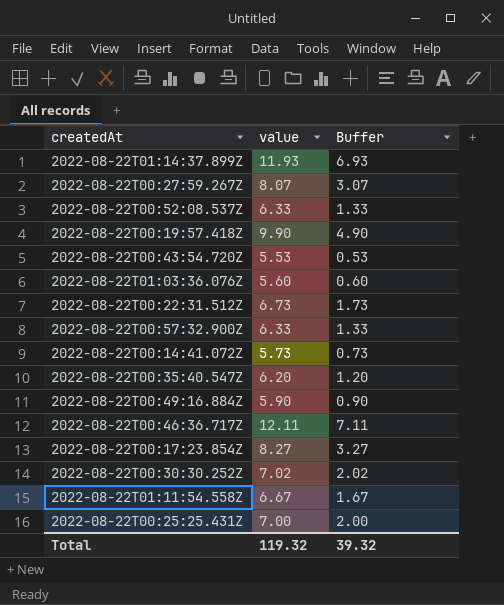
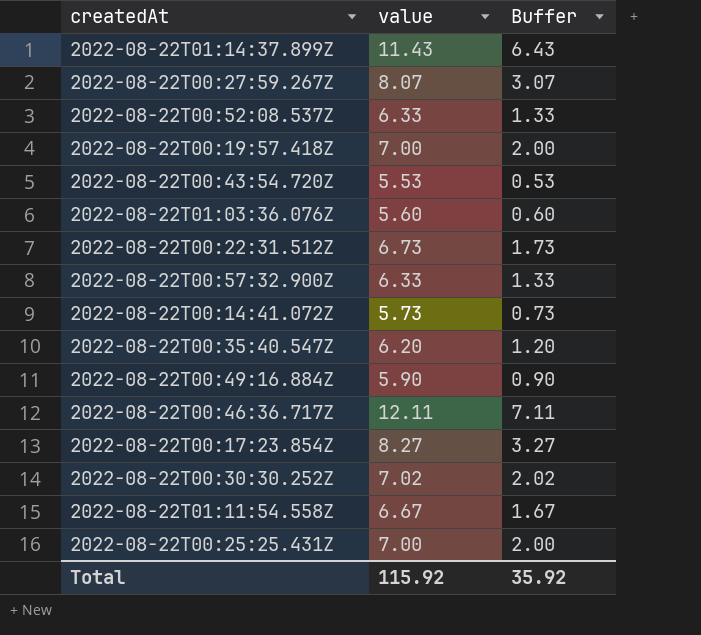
2022-08-22T01:14:37.899Z | value: 11.93 -> 11.43
2022-08-22T01:14:37.899Z | Buffer: 6.93 -> 6.43
2022-08-22T00:19:57.418Z | value: 9.90 -> 7.00
2022-08-22T00:19:57.418Z | Buffer: 4.90 -> 2.00
Total | value: 119.32 -> 115.92
Total | Buffer: 39.32 -> 35.92

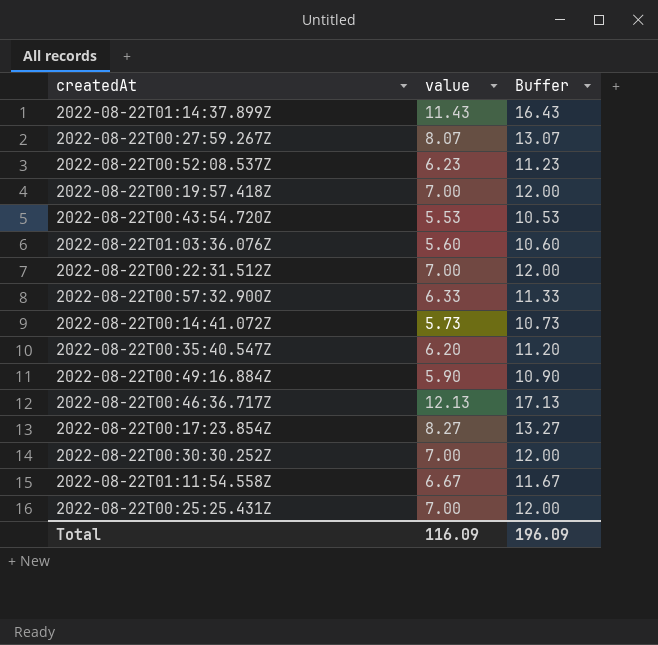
column Buffer | formula: [value] - 5 -> [value] + 5
2022-08-22T00:52:08.537Z | value: 6.33 -> 6.23
2022-08-22T00:22:31.512Z | value: 6.73 -> 7.00
2022-08-22T00:46:36.717Z | value: 12.11 -> 12.13
2022-08-22T00:30:30.252Z | value: 7.02 -> 7.00
Total | value: 115.92 -> 116.09
Total | Buffer: 35.92 -> 196.09

